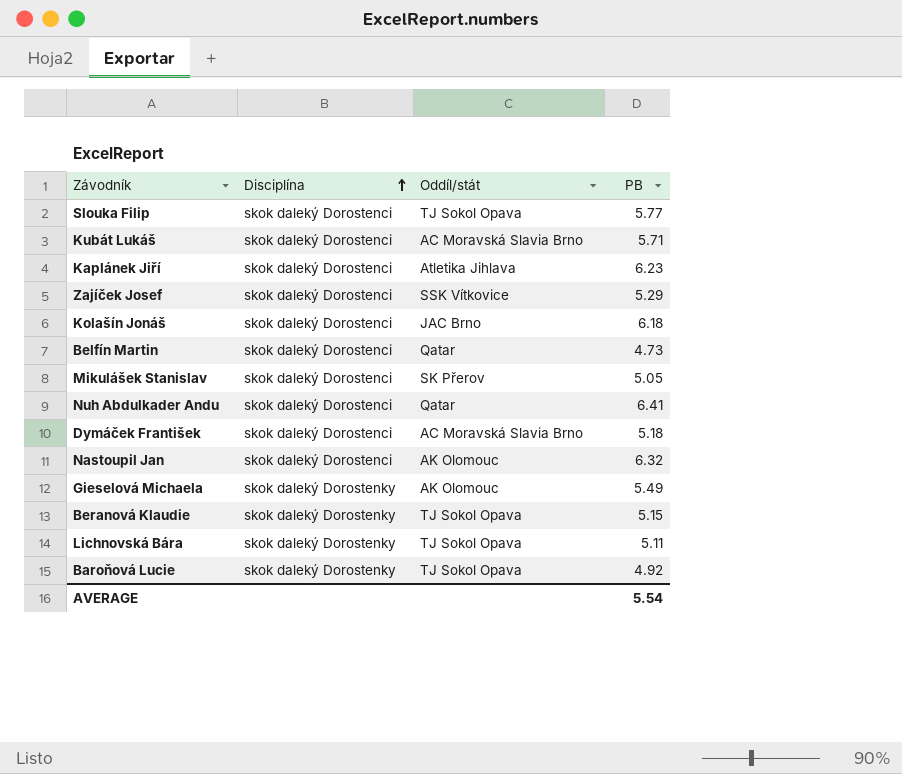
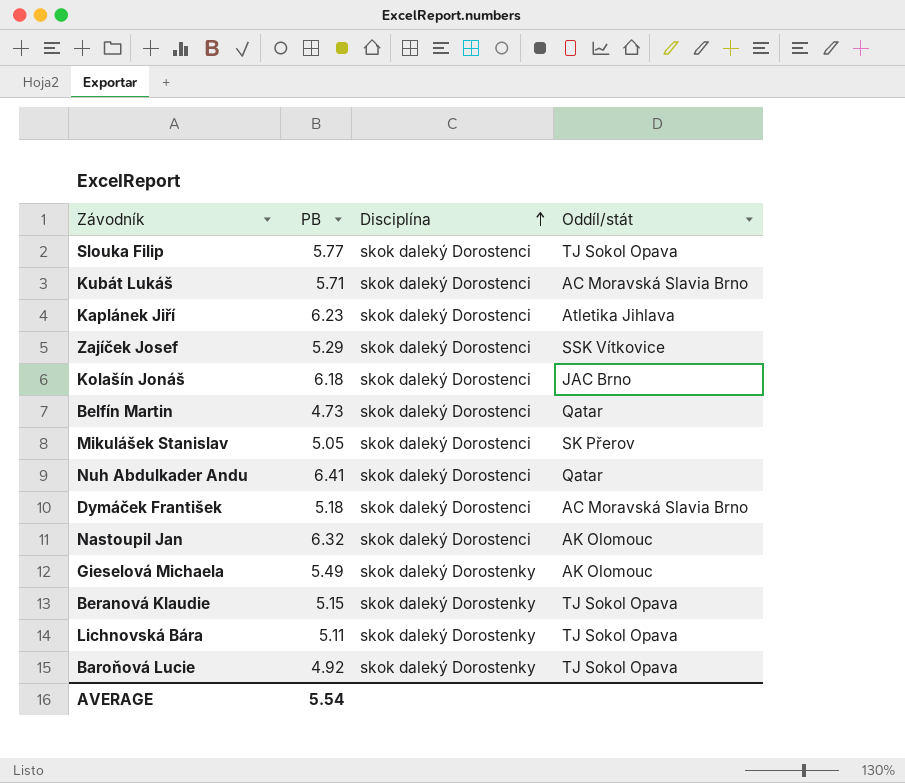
column PB | position: 4 -> 2

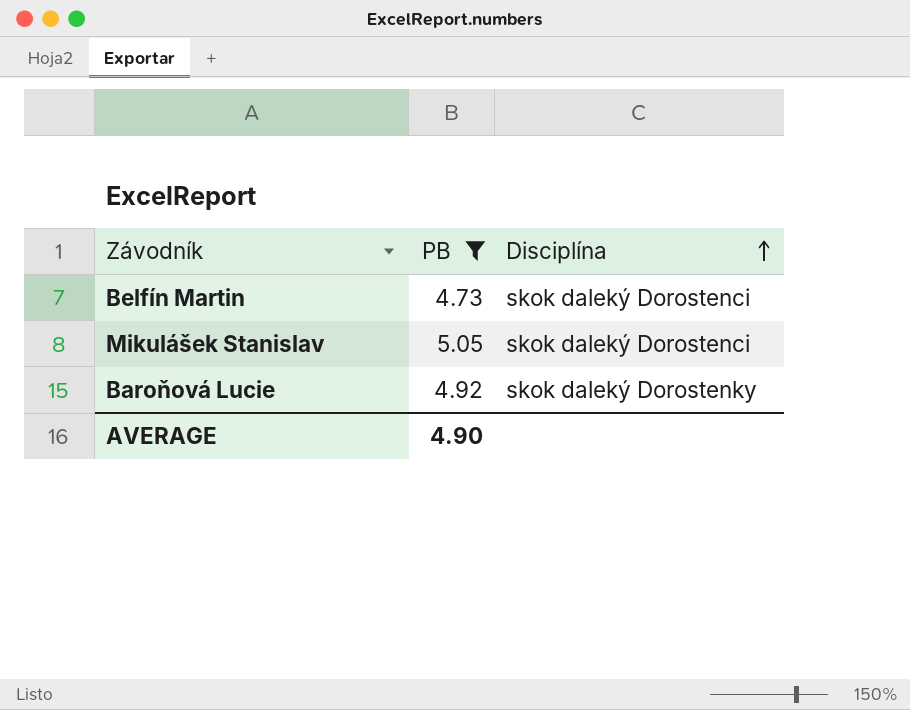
filter: none -> PB <= 5.05
column Oddíl/stát | position: 4 -> none
AVERAGE | PB: 5.54 -> 4.90

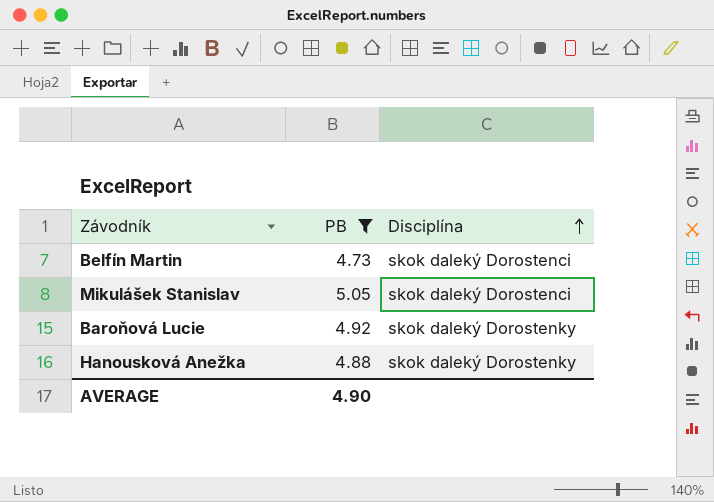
row Hanousková Anežka: none -> 4.88 | skok daleký Dorostenky

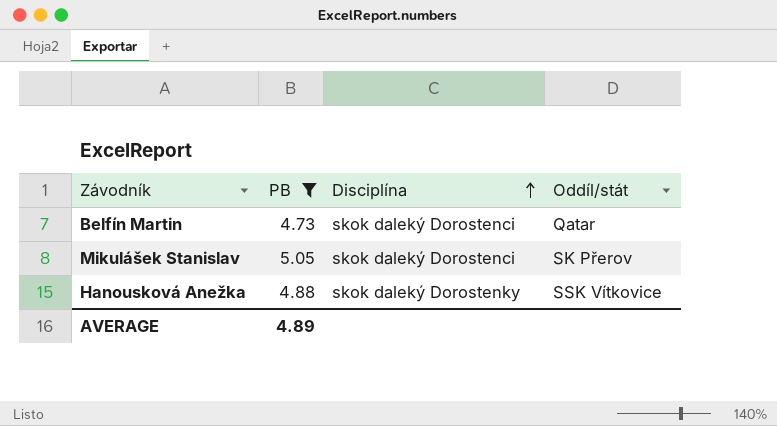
column Oddíl/stát | position: none -> 4
row Baroňová Lucie: 4.92 | skok daleký Dorostenky -> none
AVERAGE | PB: 4.90 -> 4.89

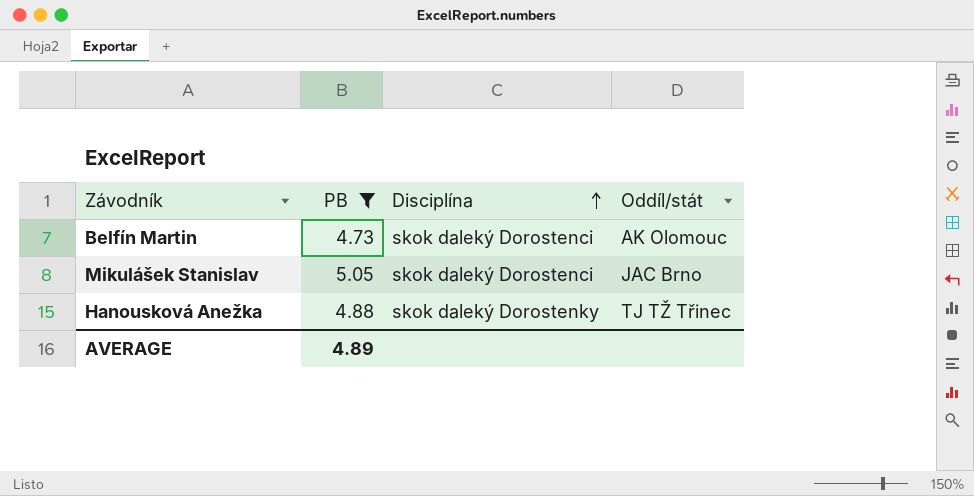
Belfín Martin | Oddíl/stát: Qatar -> AK Olomouc
Mikulášek Stanislav | Oddíl/stát: SK Přerov -> JAC Brno
Hanousková Anežka | Oddíl/stát: SSK Vítkovice -> TJ TŽ Třinec

